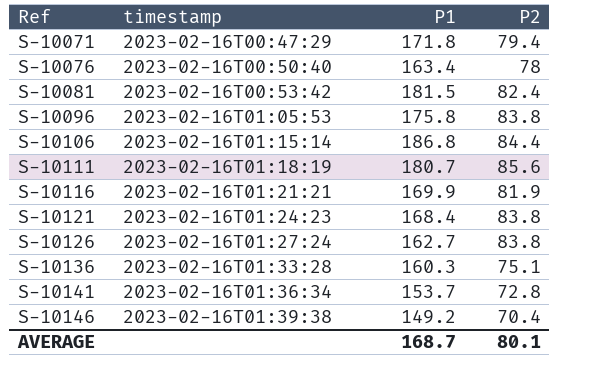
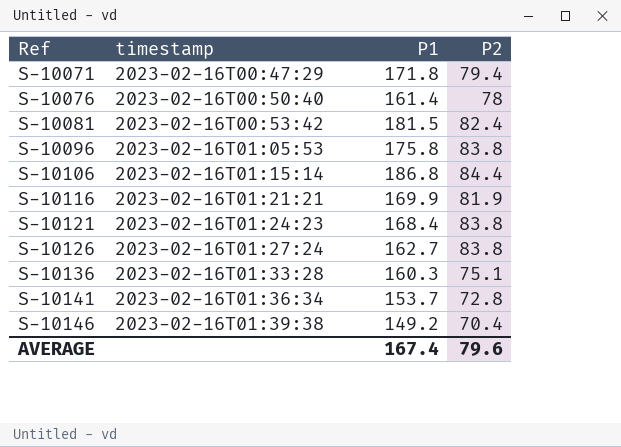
row S-10111: 2023-02-16T01:18:19 | 180.7 | 85.6 -> none
S-10076 | P1: 163.4 -> 161.4
AVERAGE | P1: 168.7 -> 167.4
AVERAGE | P2: 80.1 -> 79.6

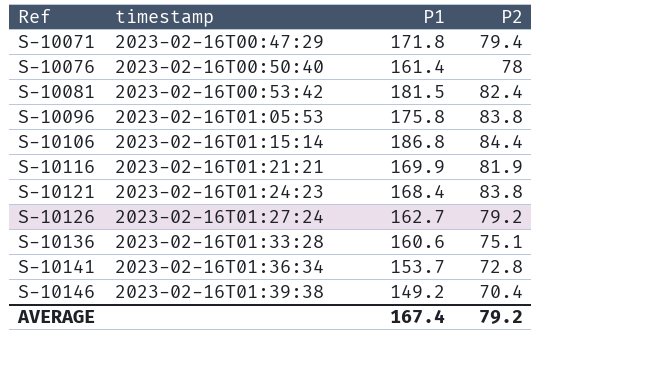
S-10126 | P2: 83.8 -> 79.2
S-10136 | P1: 160.3 -> 160.6
AVERAGE | P2: 79.6 -> 79.2

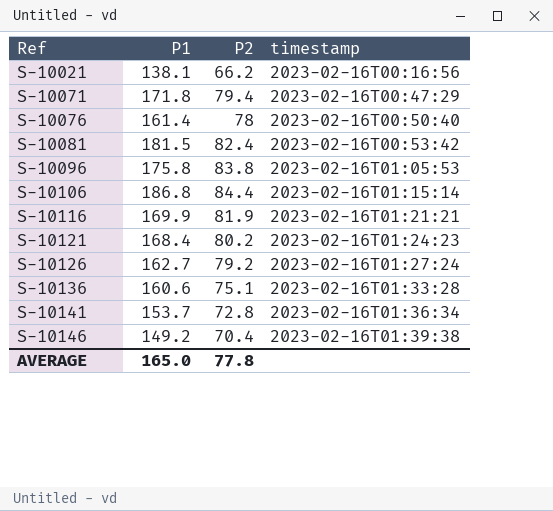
column timestamp | position: 2 -> 4
row S-10021: none -> 138.1 | 66.2 | 2023-02-16T00:16:56
S-10121 | P2: 83.8 -> 80.2
AVERAGE | P1: 167.4 -> 165.0
AVERAGE | P2: 79.2 -> 77.8

